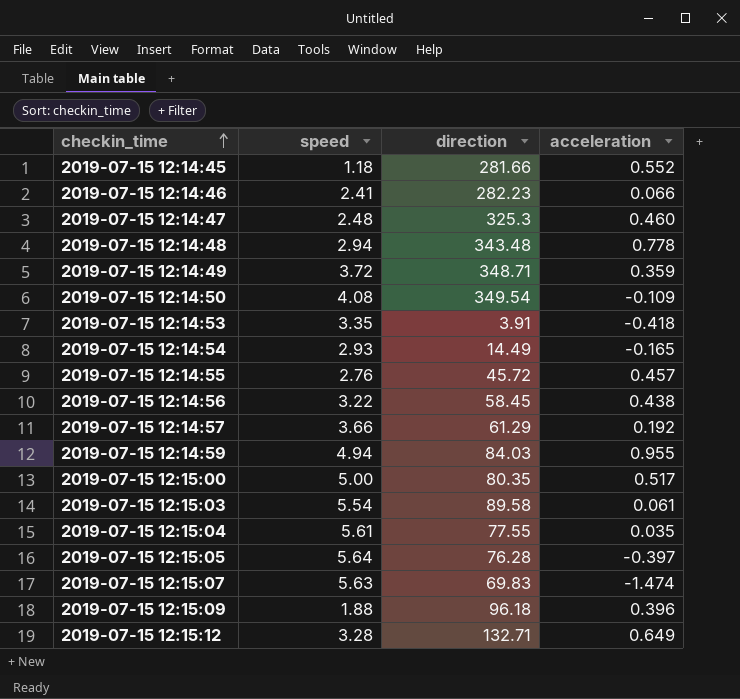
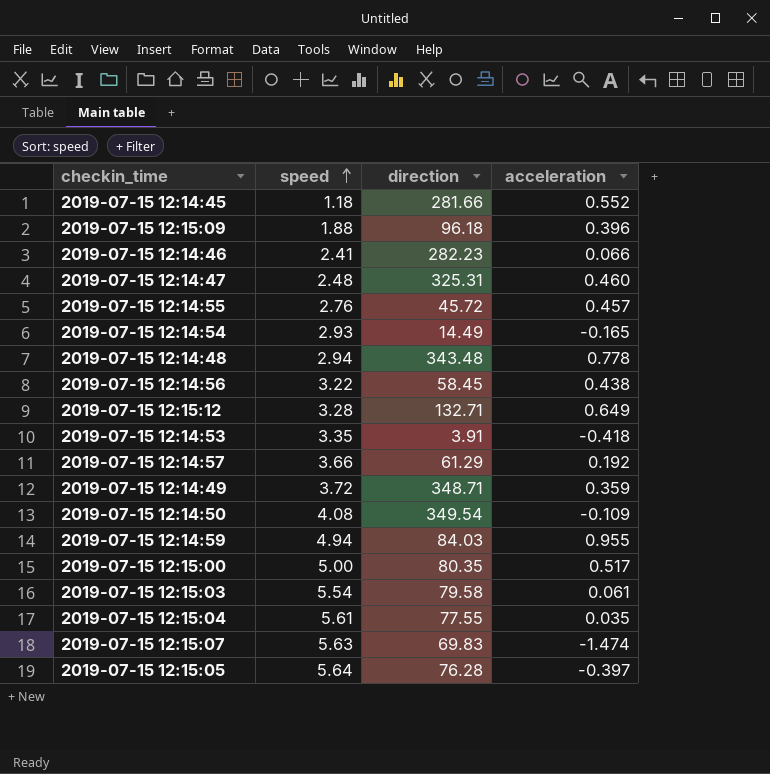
row order: checkin_time ascending -> speed ascending
2019-07-15 12:14:47 | direction: 325.3 -> 325.31
2019-07-15 12:15:03 | direction: 89.58 -> 79.58

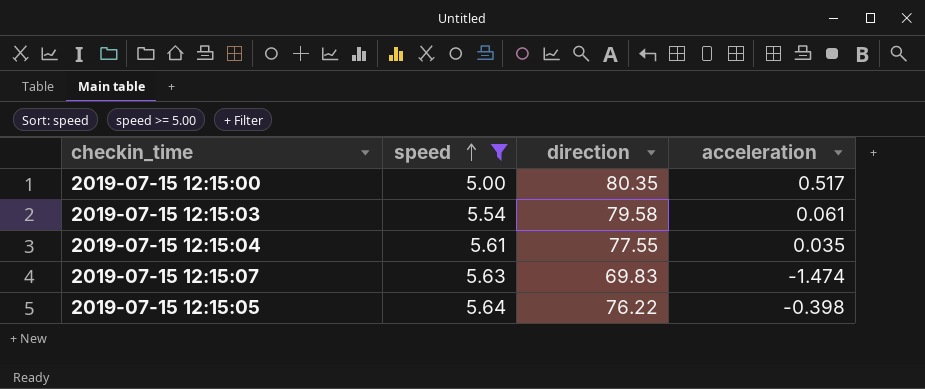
filter: none -> speed >= 5.00
2019-07-15 12:15:05 | direction: 76.28 -> 76.22
2019-07-15 12:15:05 | acceleration: -0.397 -> -0.398

